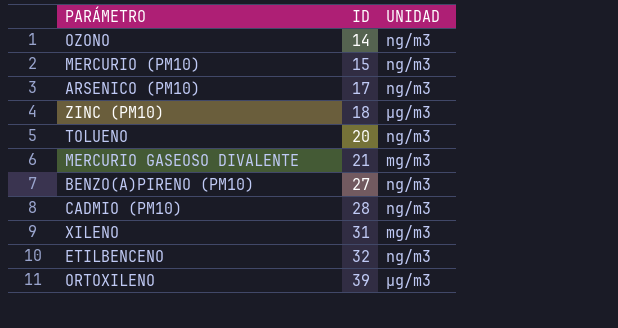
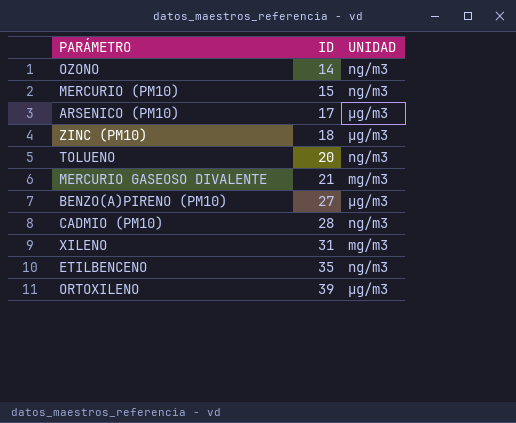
ARSENICO (PM10) | UNIDAD: ng/m3 -> µg/m3
BENZO(A)PIRENO (PM10) | UNIDAD: ng/m3 -> µg/m3
ETILBENCENO | ID: 32 -> 35

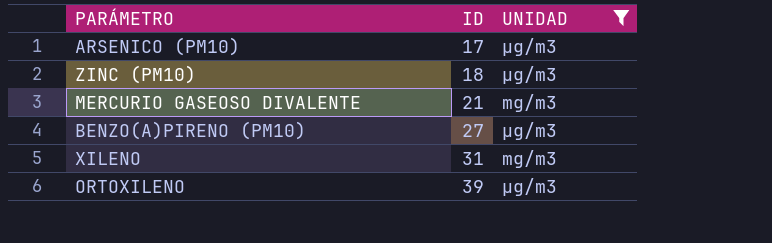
filter: none -> UNIDAD != ng/m3

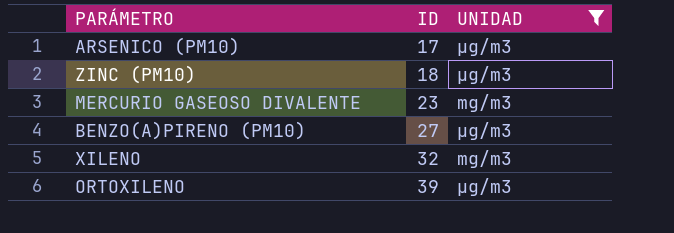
MERCURIO GASEOSO DIVALENTE | ID: 21 -> 23
XILENO | ID: 31 -> 32

